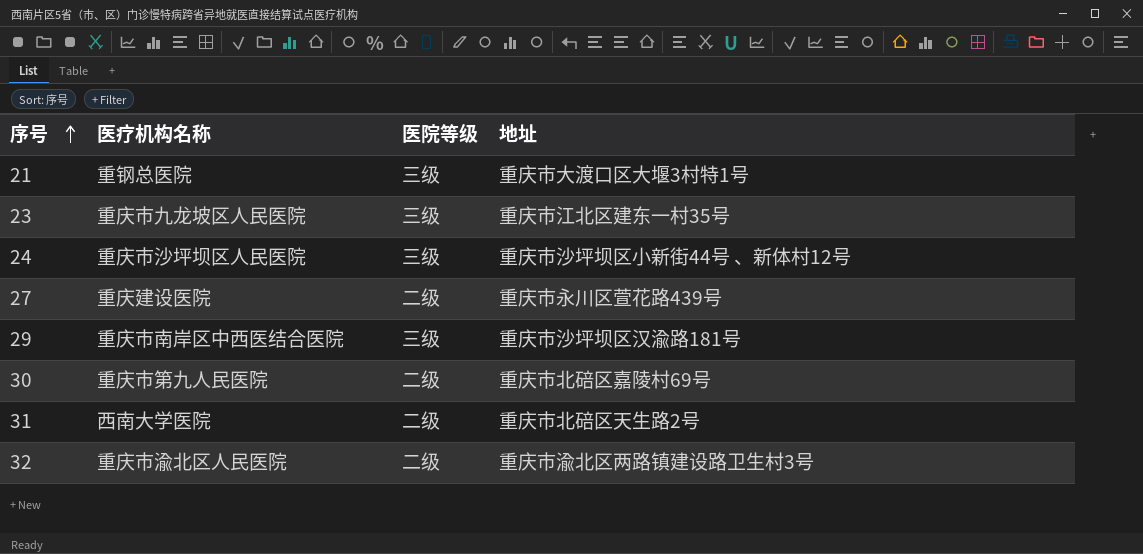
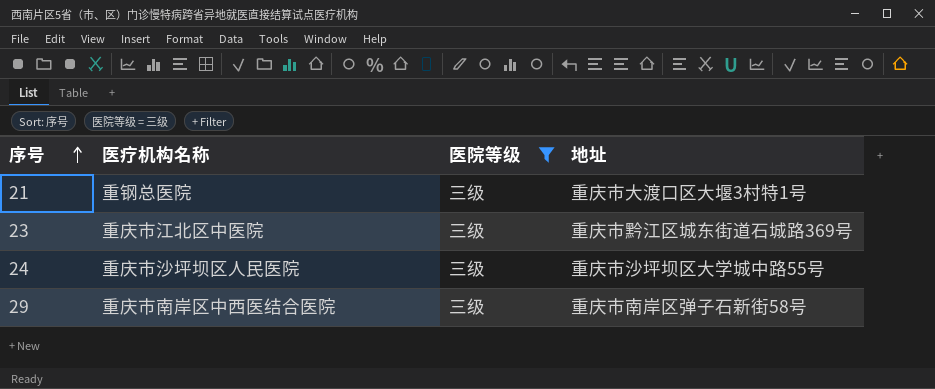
filter: none -> 医院等级 = 三级
23 | 医疗机构名称: 重庆市九龙坡区人民医院 -> 重庆市江北区中医院
23 | 地址: 重庆市江北区建东一村35号 -> 重庆市黔江区城东街道石城路369号
24 | 地址: 重庆市沙坪坝区小新街44号 、新体村12号 -> 重庆市沙坪坝区大学城中路55号
29 | 地址: 重庆市沙坪坝区汉渝路181号 -> 重庆市南岸区弹子石新街58号

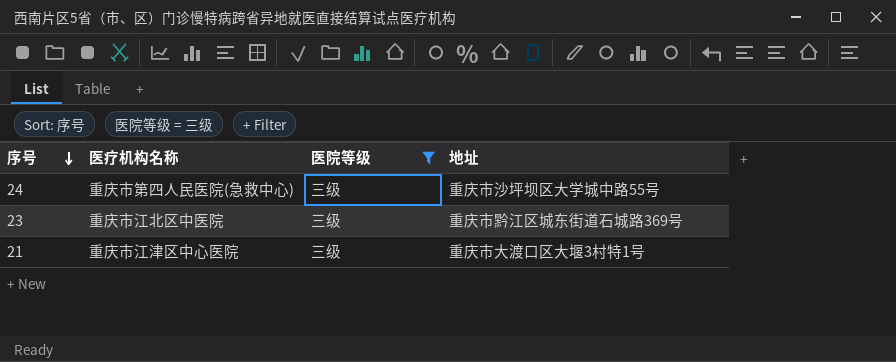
row order: 序号 ascending -> 序号 descending
row 29: 重庆市南岸区中西医结合医院 | 三级 | 重庆市南岸区弹子石新街58号 -> none
24 | 医疗机构名称: 重庆市沙坪坝区人民医院 -> 重庆市第四人民医院(急救中心)
21 | 医疗机构名称: 重钢总医院 -> 重庆市江津区中心医院

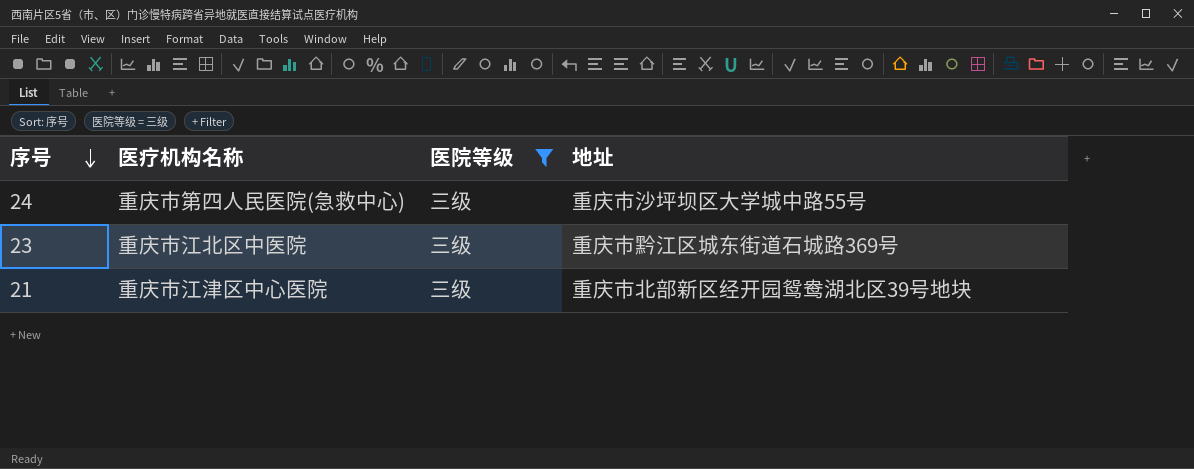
21 | 地址: 重庆市大渡口区大堰3村特1号 -> 重庆市北部新区经开园鸳鸯湖北区39号地块

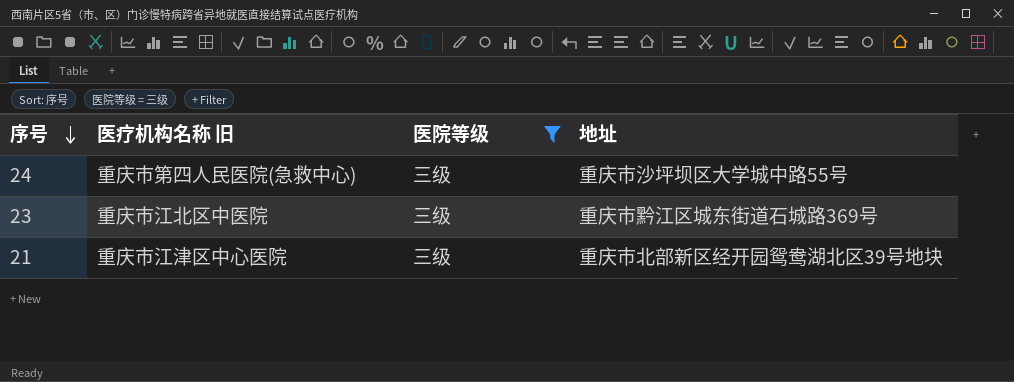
column name: 医疗机构名称 -> 医疗机构名称 旧

